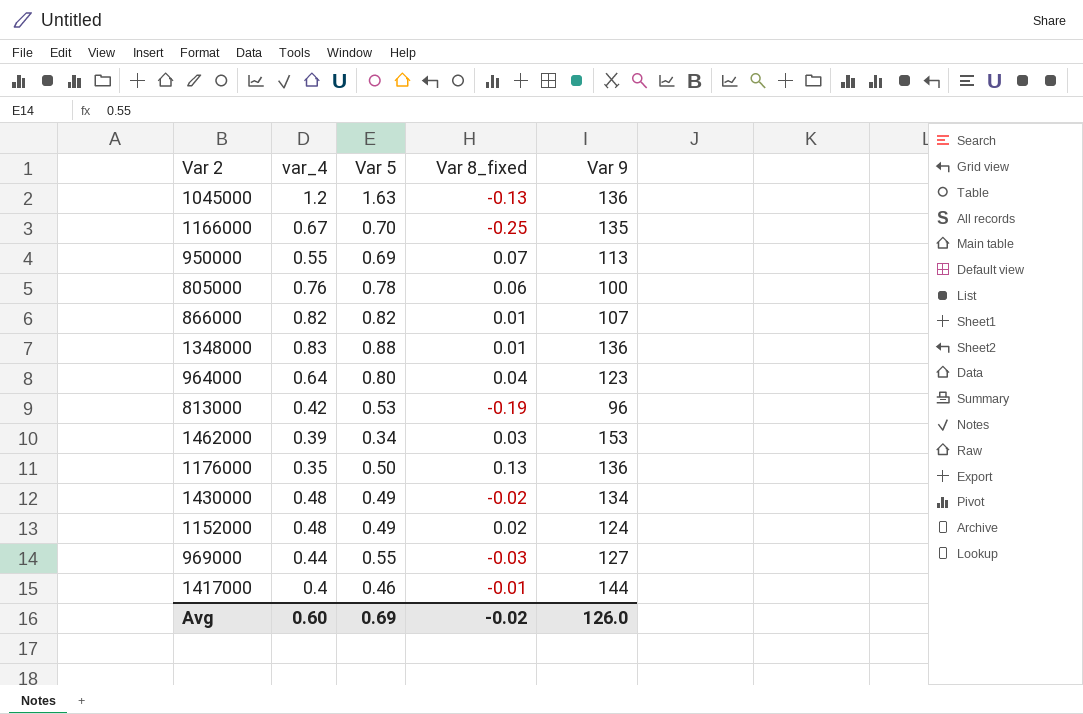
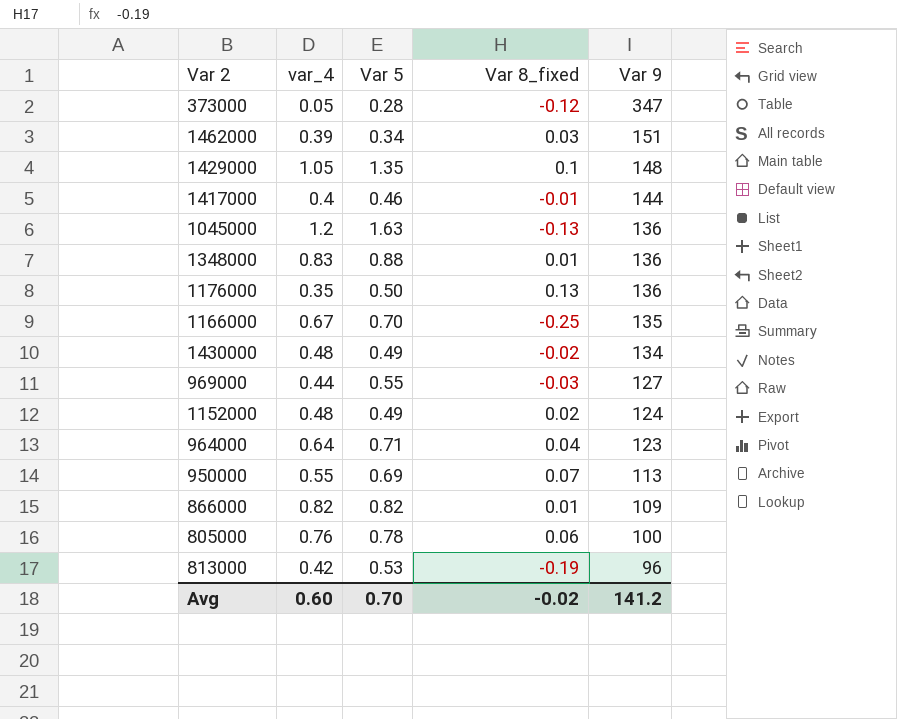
row order: none -> Var 9 descending
row 373000: none -> 0.05 | 0.28 | -0.12 | 347
1462000 | Var 9: 153 -> 151
row 1429000: none -> 1.05 | 1.35 | 0.1 | 148
964000 | Var 5: 0.80 -> 0.71
866000 | Var 9: 107 -> 109
Avg | Var 5: 0.69 -> 0.70
Avg | Var 9: 126.0 -> 141.2

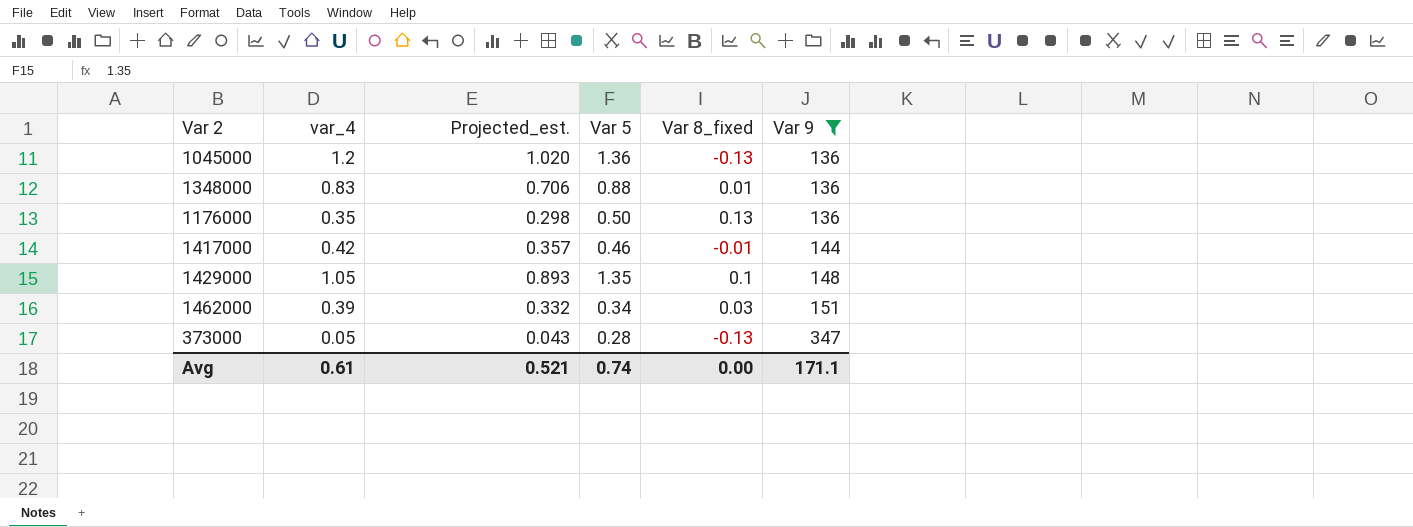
filter: none -> Var 9 >= 136
row order: Var 9 descending -> Var 9 ascending
column Projected_est. | formula: none -> [var_4] * 0.85
1045000 | Var 5: 1.63 -> 1.36
1417000 | var_4: 0.4 -> 0.42
373000 | Var 8_fixed: -0.12 -> -0.13
Avg | var_4: 0.60 -> 0.61
Avg | Var 5: 0.70 -> 0.74
Avg | Var 8_fixed: -0.02 -> 0.00
Avg | Var 9: 141.2 -> 171.1

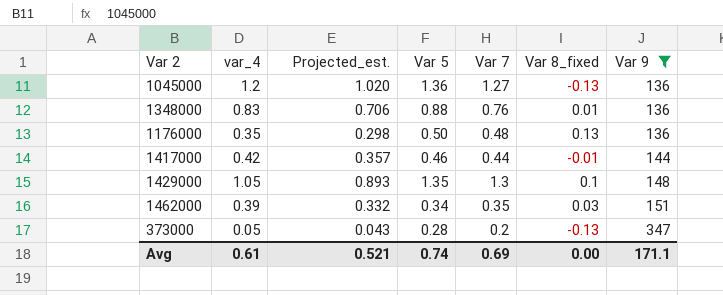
column Var 7 | position: none -> 5

